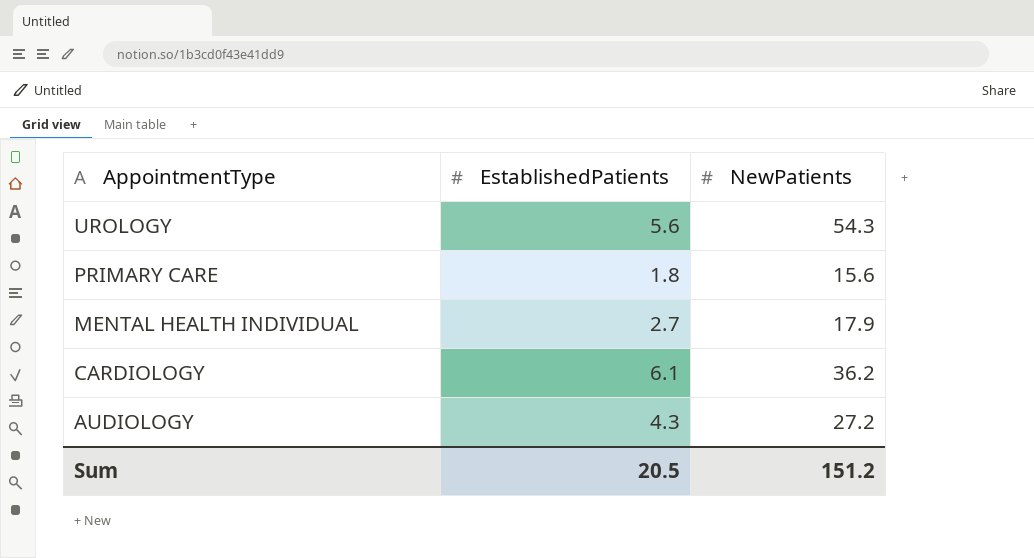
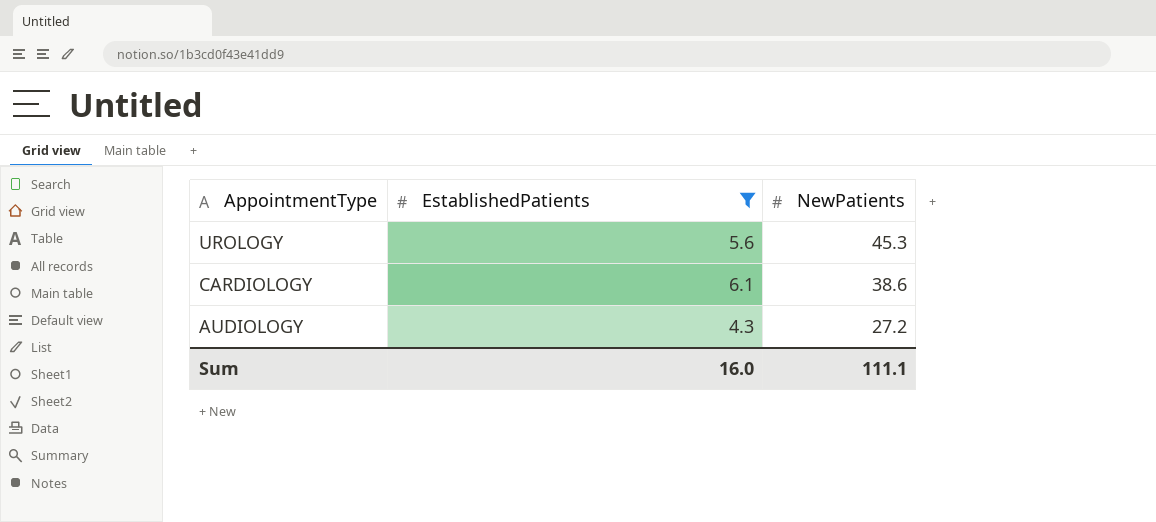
filter: none -> EstablishedPatients >= 4.3
UROLOGY | NewPatients: 54.3 -> 45.3
CARDIOLOGY | NewPatients: 36.2 -> 38.6
Sum | EstablishedPatients: 20.5 -> 16.0
Sum | NewPatients: 151.2 -> 111.1

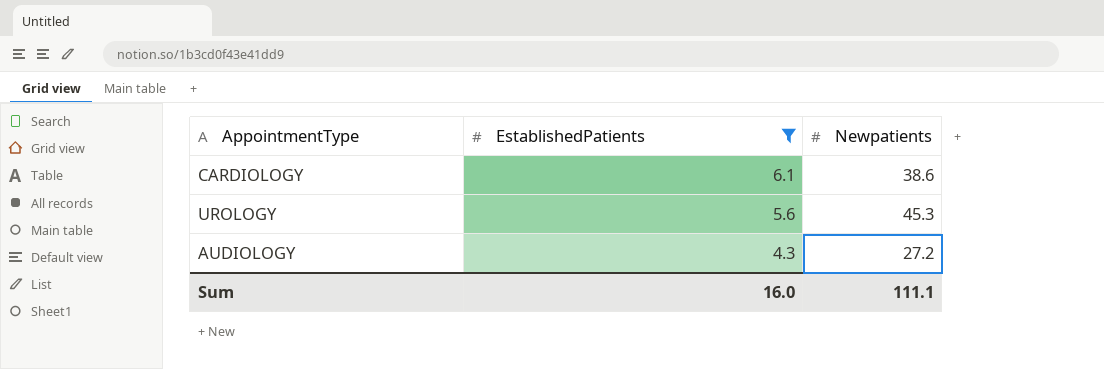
row order: AppointmentType descending -> EstablishedPatients descending
column name: NewPatients -> Newpatients

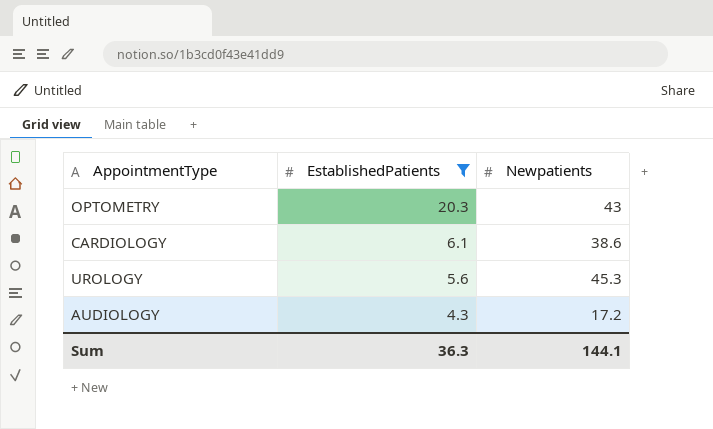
row OPTOMETRY: none -> 20.3 | 43
AUDIOLOGY | Newpatients: 27.2 -> 17.2
Sum | EstablishedPatients: 16.0 -> 36.3
Sum | Newpatients: 111.1 -> 144.1

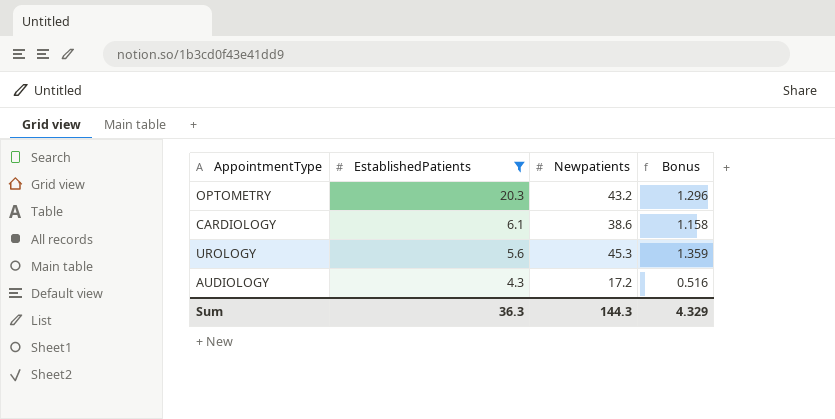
column Bonus | formula: none -> [Newpatients] * 0.03
OPTOMETRY | Newpatients: 43 -> 43.2
Sum | Newpatients: 144.1 -> 144.3

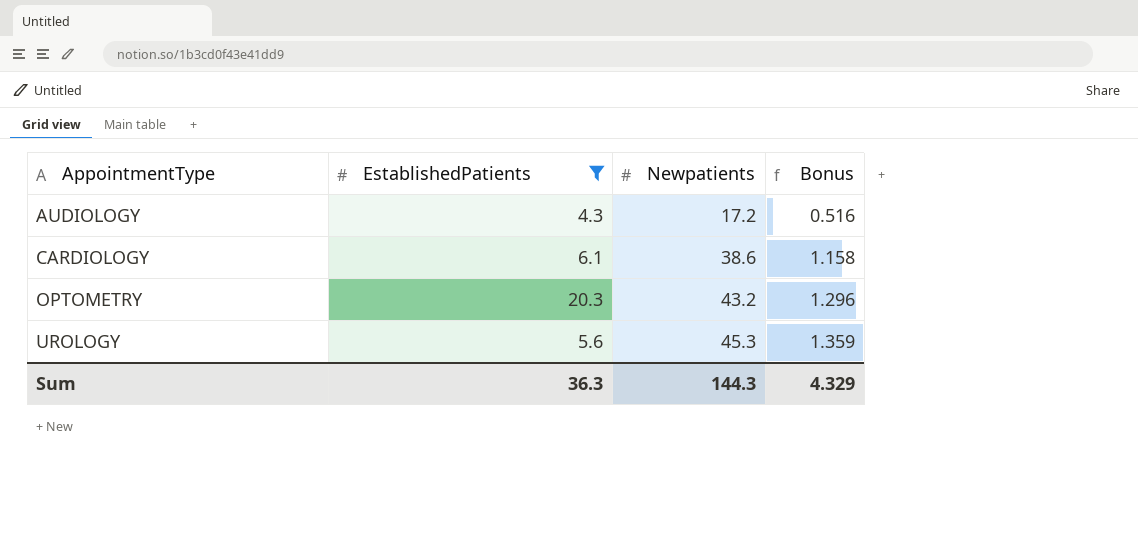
row order: EstablishedPatients descending -> AppointmentType ascending

